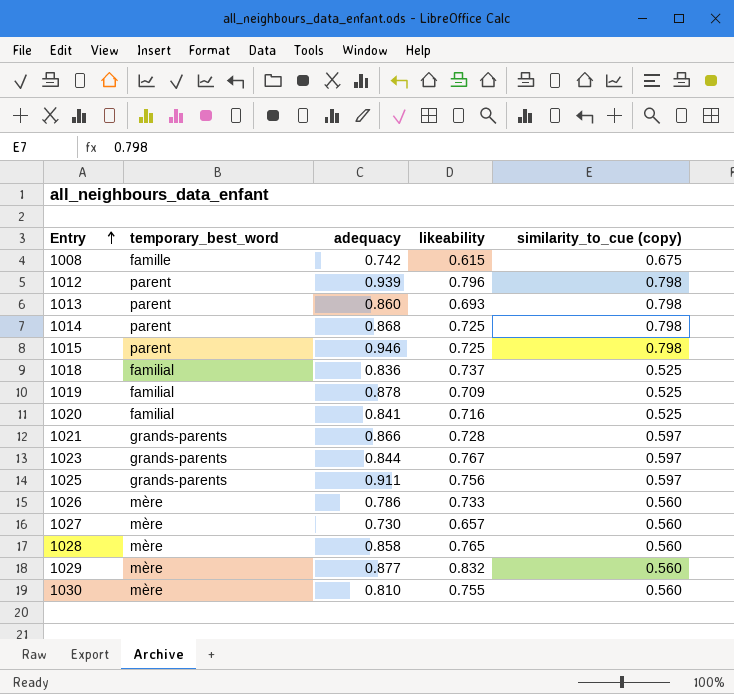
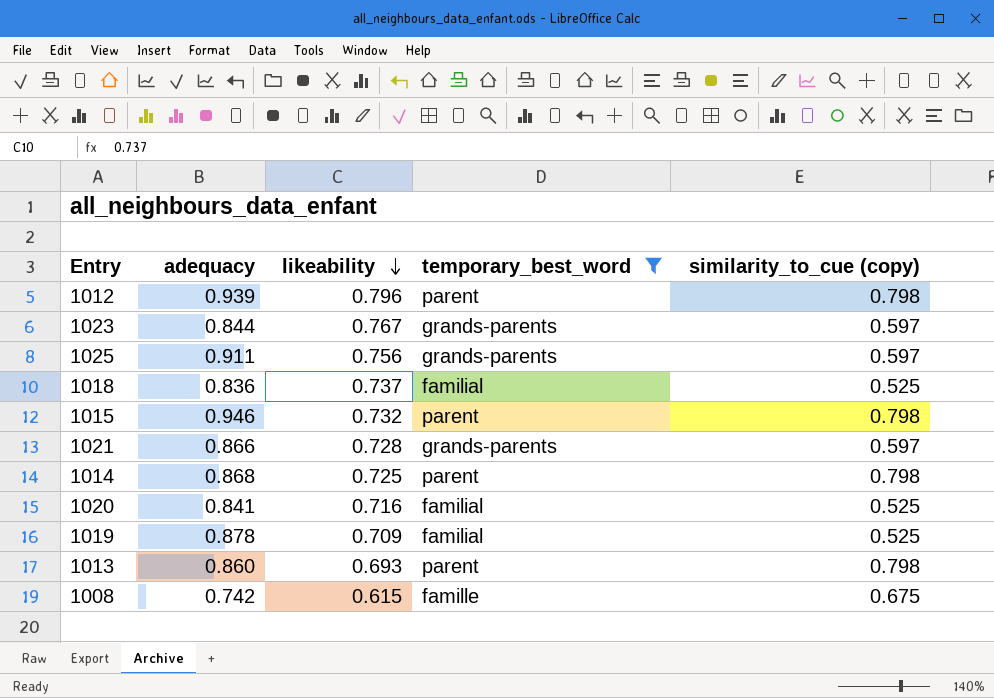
filter: none -> temporary_best_word != mère
row order: Entry ascending -> likeability descending
column temporary_best_word | position: 2 -> 4
1015 | likeability: 0.725 -> 0.732

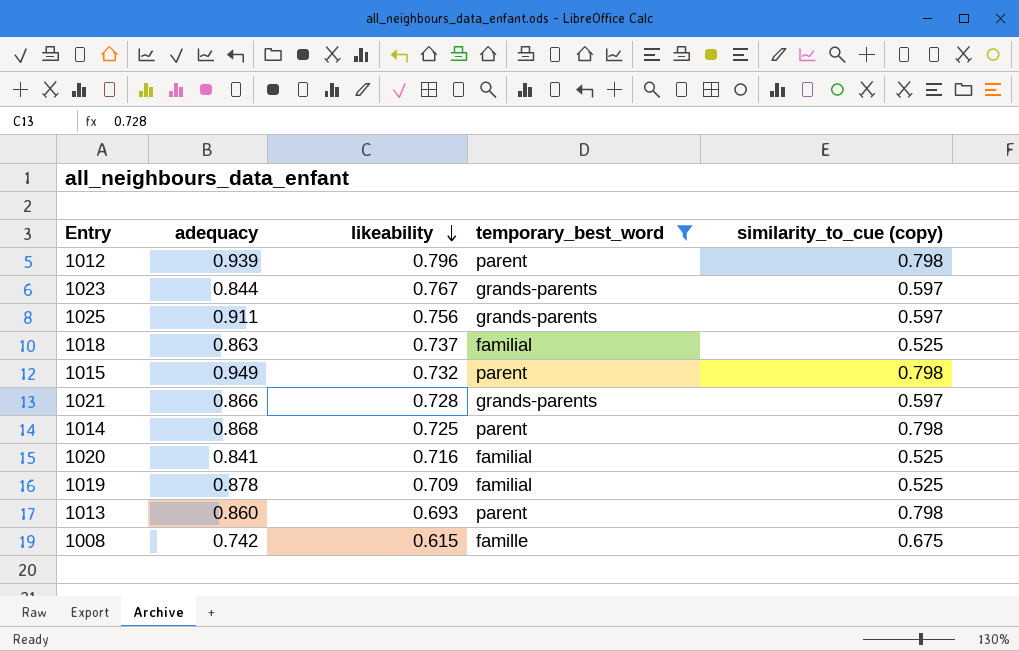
1018 | adequacy: 0.836 -> 0.863
1015 | adequacy: 0.946 -> 0.949

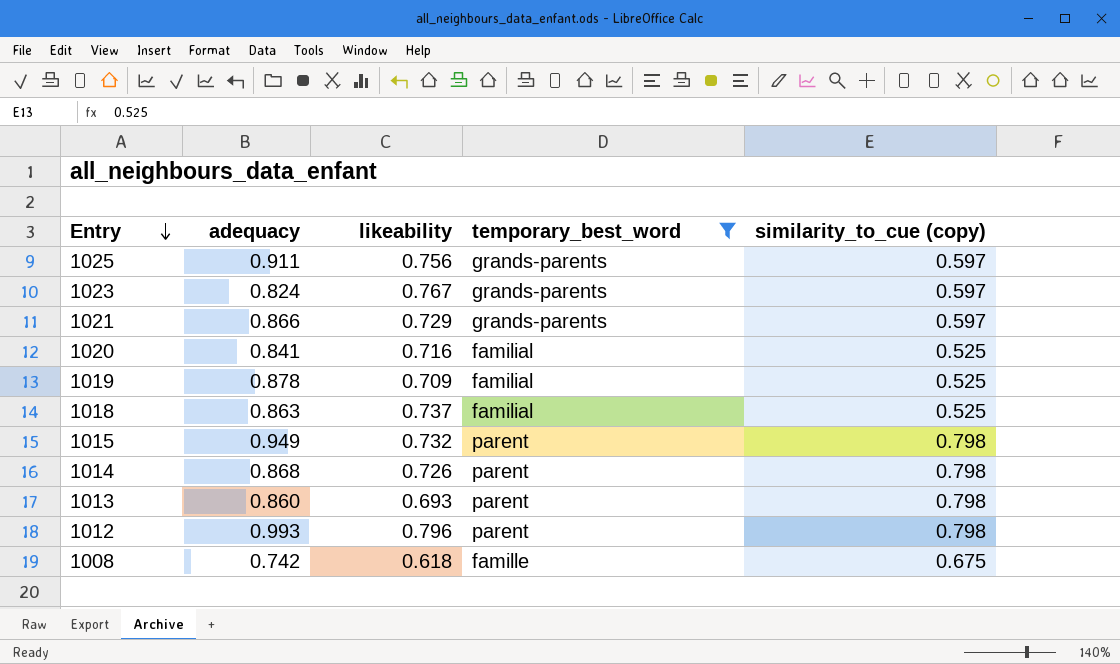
row order: likeability descending -> Entry descending
1023 | adequacy: 0.844 -> 0.824
1021 | likeability: 0.728 -> 0.729
1014 | likeability: 0.725 -> 0.726
1012 | adequacy: 0.939 -> 0.993
1008 | likeability: 0.615 -> 0.618

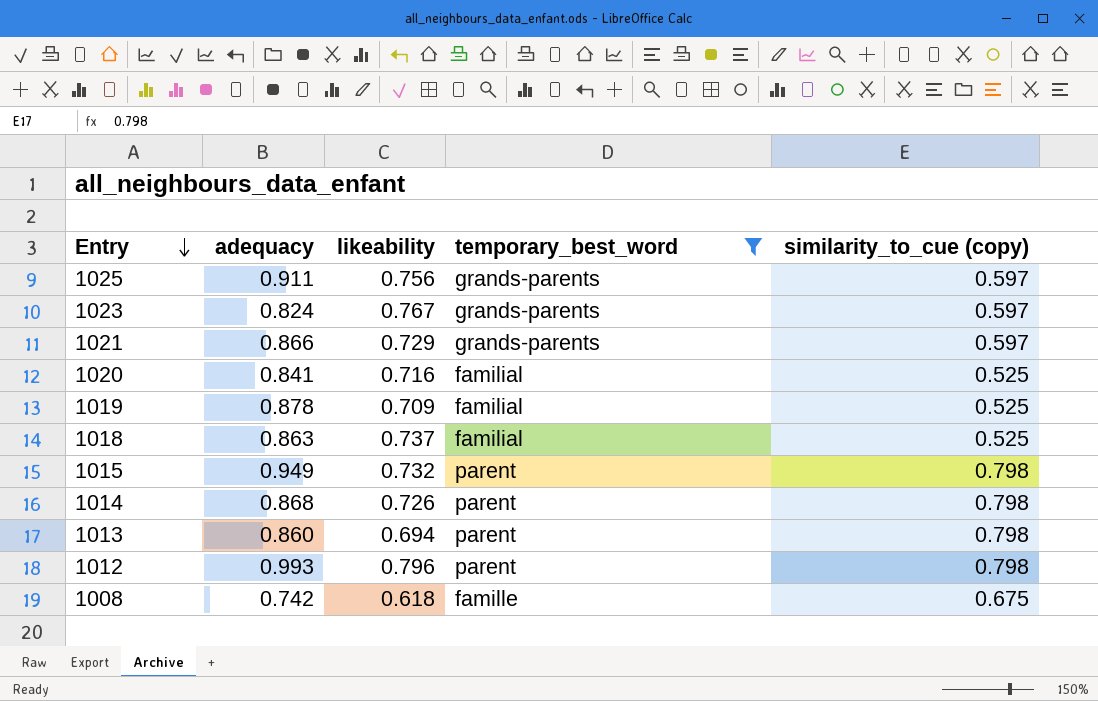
1013 | likeability: 0.693 -> 0.694

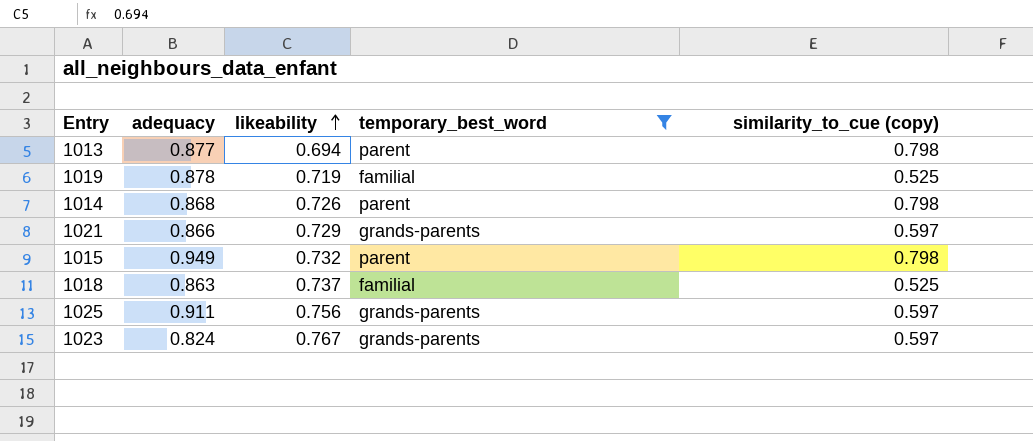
row order: Entry descending -> likeability ascending
row 1020: 0.841 | 0.716 | familial | 0.525 -> none
row 1012: 0.993 | 0.796 | parent | 0.798 -> none
row 1008: 0.742 | 0.618 | famille | 0.675 -> none
1013 | adequacy: 0.860 -> 0.877
1019 | likeability: 0.709 -> 0.719

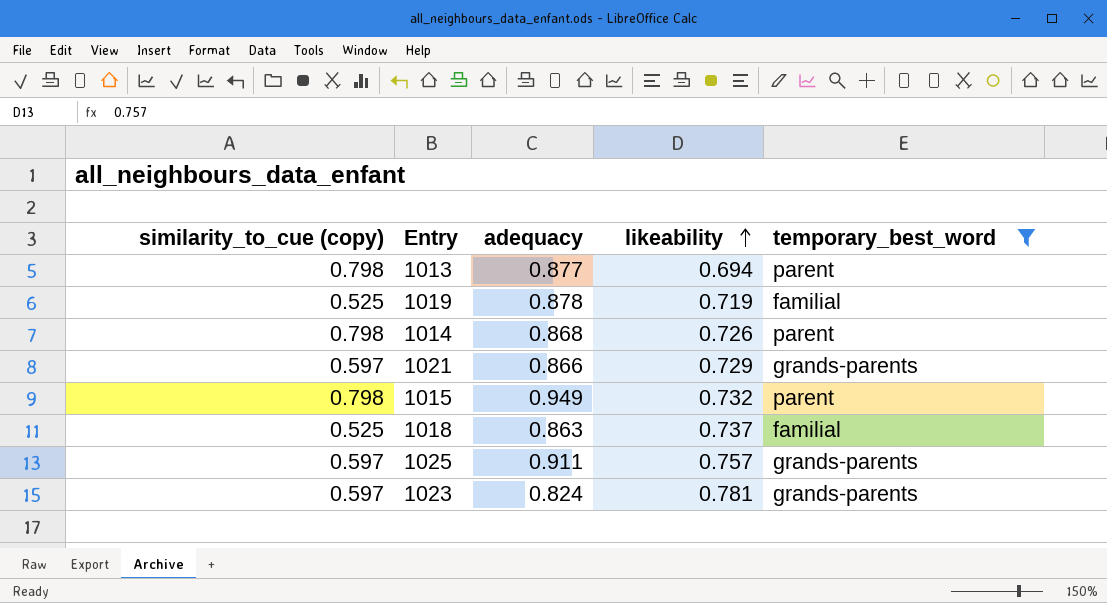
column similarity_to_cue (copy) | position: 5 -> 1
1025 | likeability: 0.756 -> 0.757
1023 | likeability: 0.767 -> 0.781

